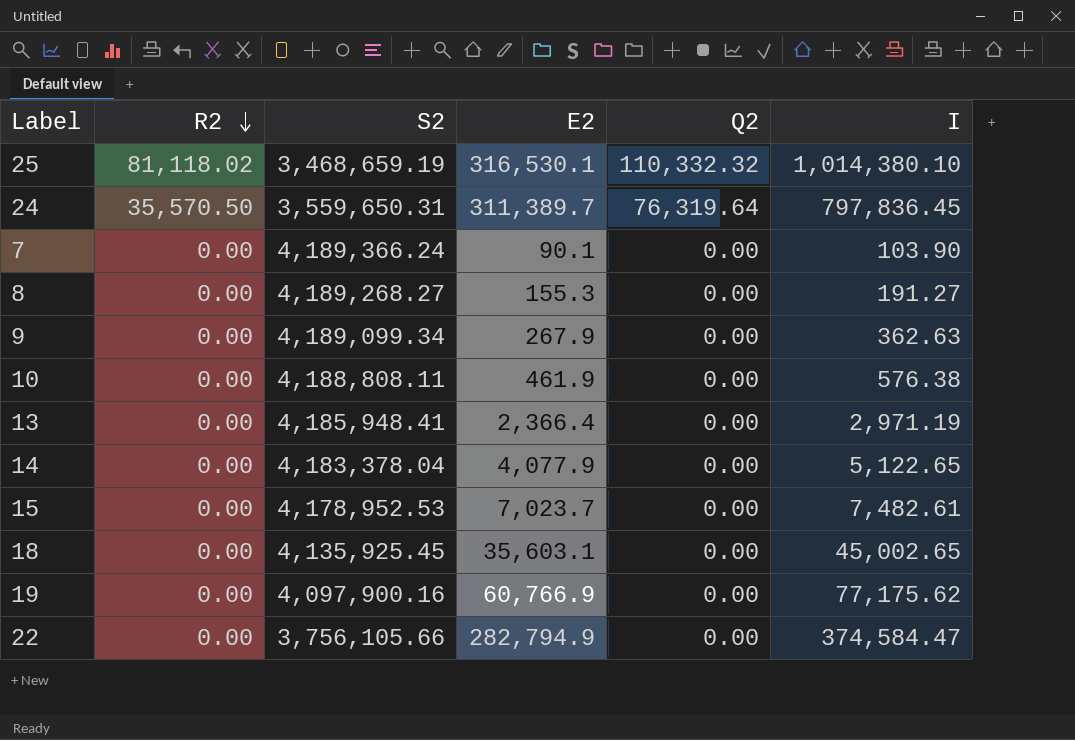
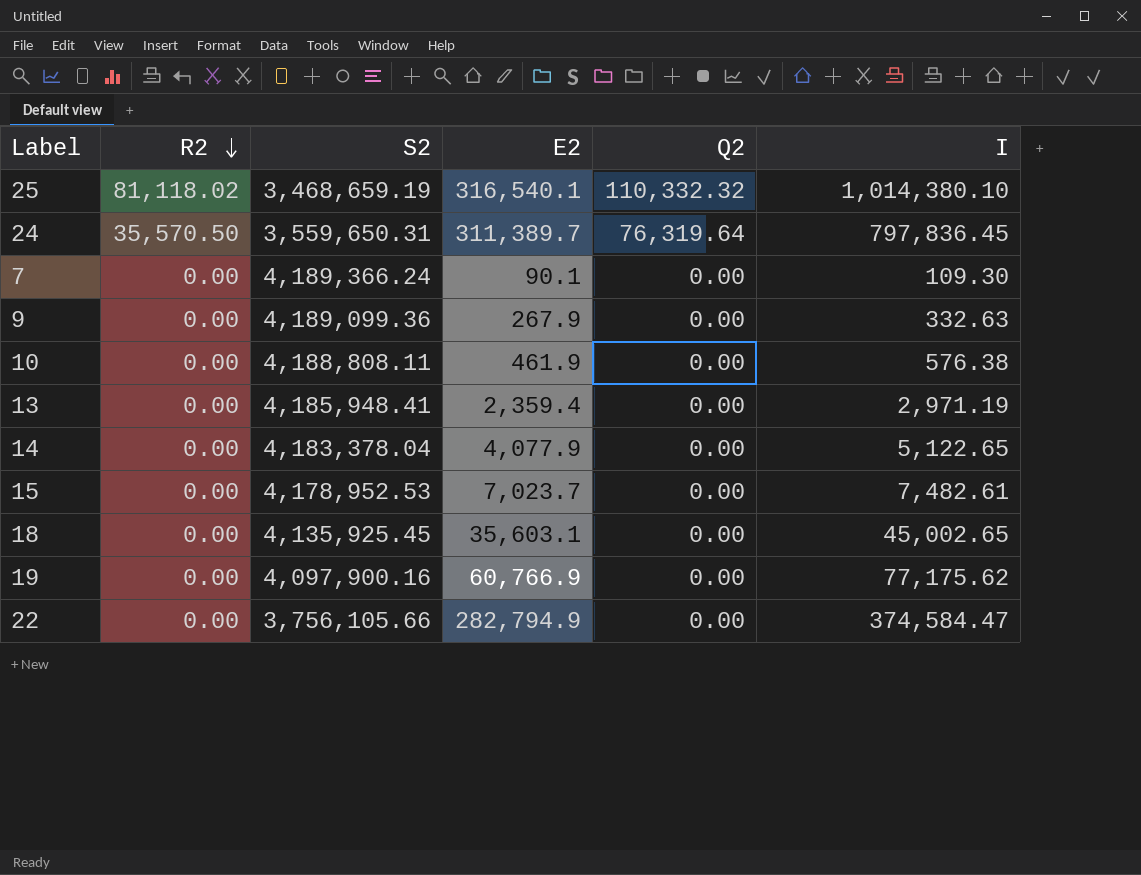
row 8: 0.00 | 4,189,268.27 | 155.3 | 0.00 | 191.27 -> none
25 | E2: 316,530.1 -> 316,540.1
7 | I: 103.90 -> 109.30
9 | S2: 4,189,099.34 -> 4,189,099.36
9 | I: 362.63 -> 332.63
13 | E2: 2,366.4 -> 2,359.4

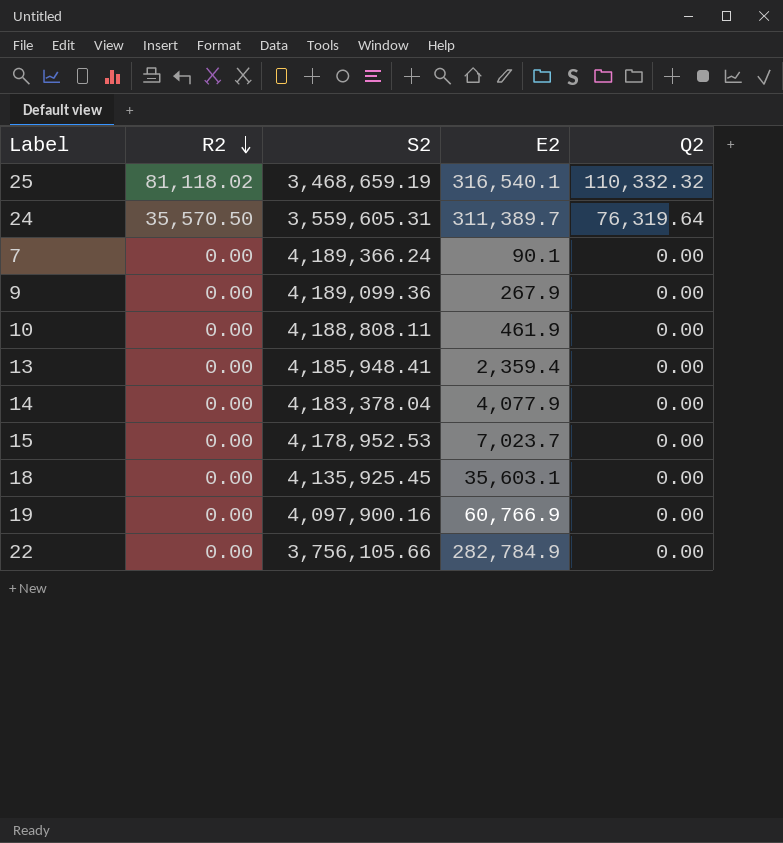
column I | position: 6 -> none
24 | S2: 3,559,650.31 -> 3,559,605.31
22 | E2: 282,794.9 -> 282,784.9

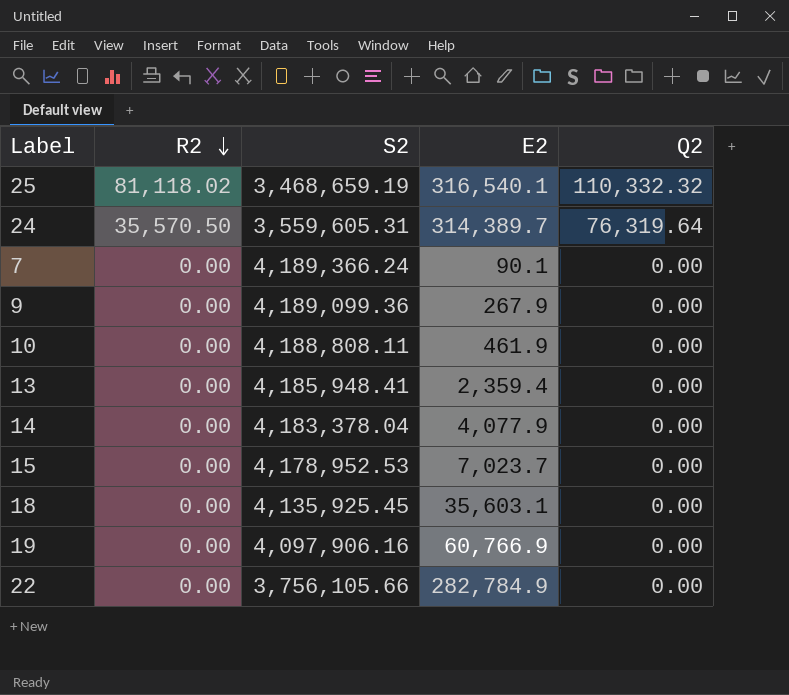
24 | E2: 311,389.7 -> 314,389.7
19 | S2: 4,097,900.16 -> 4,097,906.16

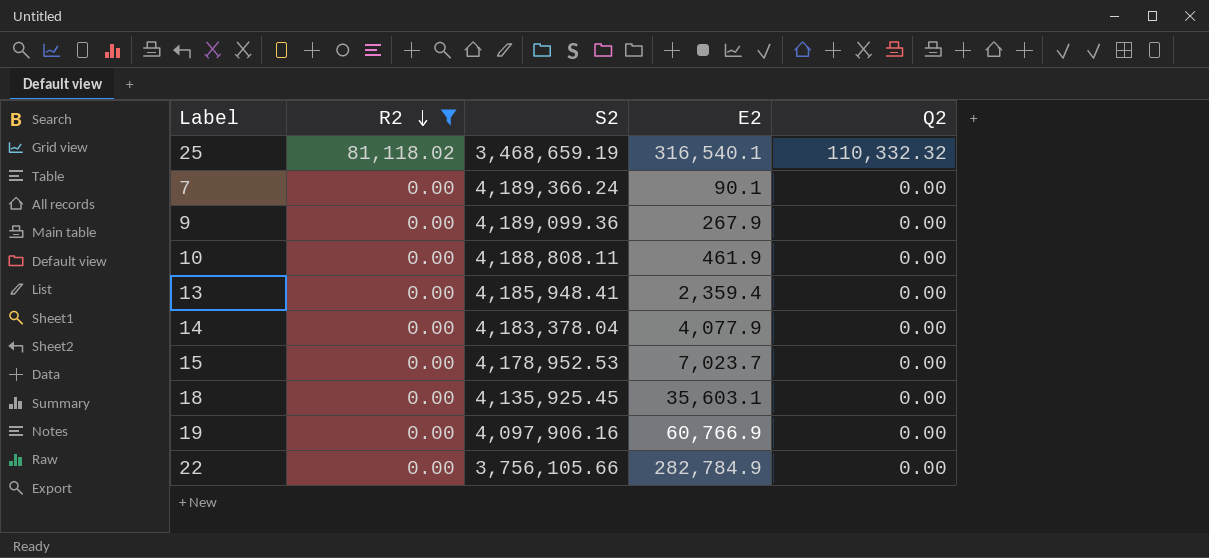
filter: none -> R2 != 35,570.50

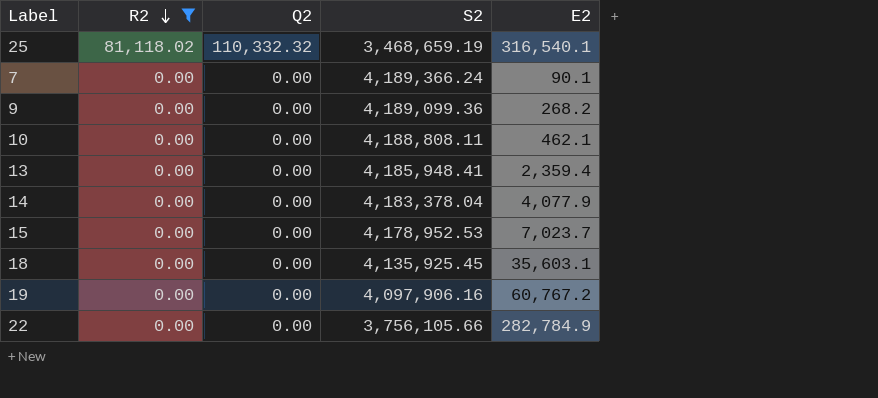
column Q2 | position: 5 -> 3
9 | E2: 267.9 -> 268.2
10 | E2: 461.9 -> 462.1
19 | E2: 60,766.9 -> 60,767.2

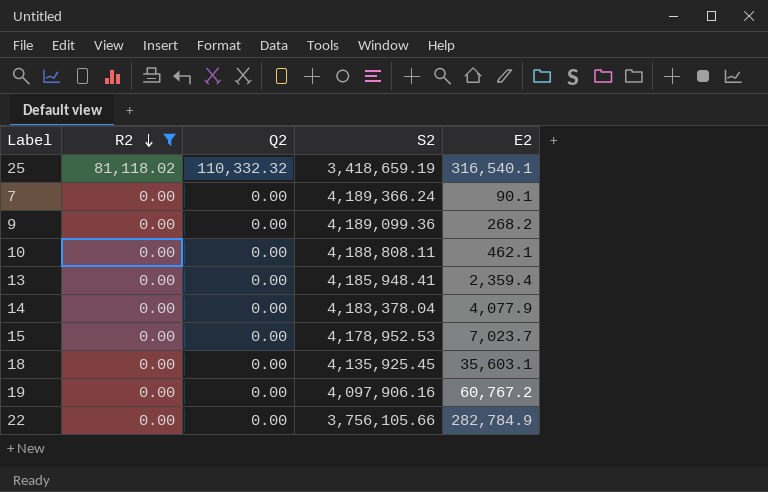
25 | S2: 3,468,659.19 -> 3,418,659.19

